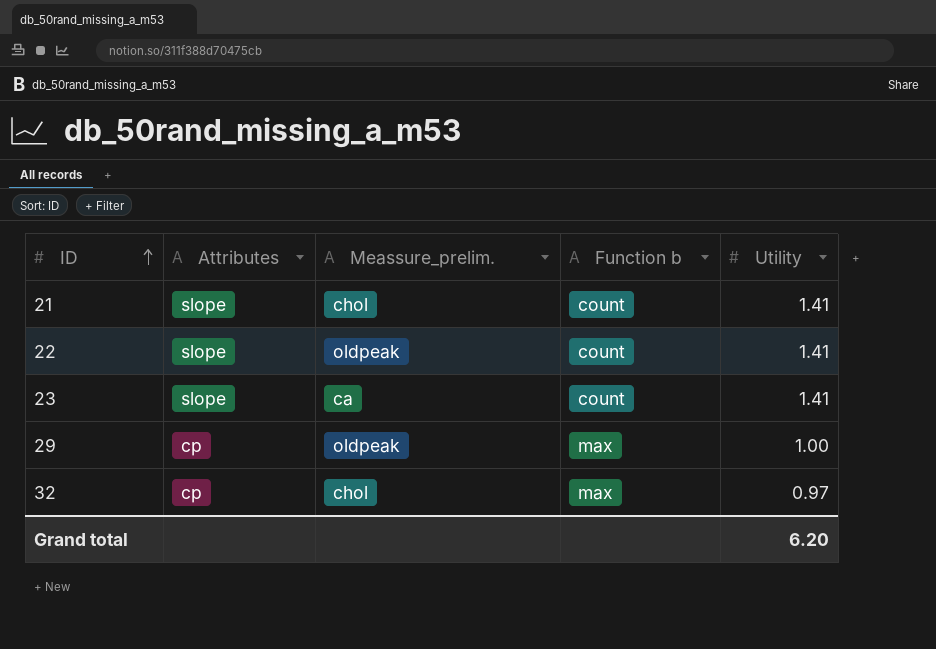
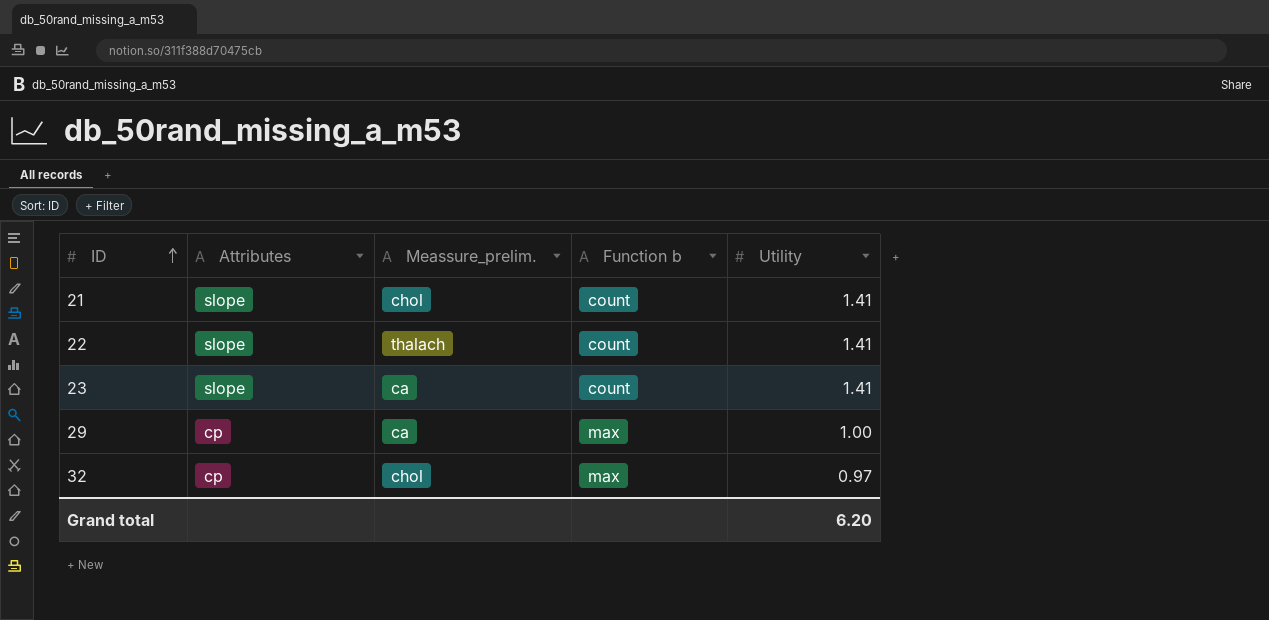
22 | Meassure_prelim.: oldpeak -> thalach
29 | Meassure_prelim.: oldpeak -> ca

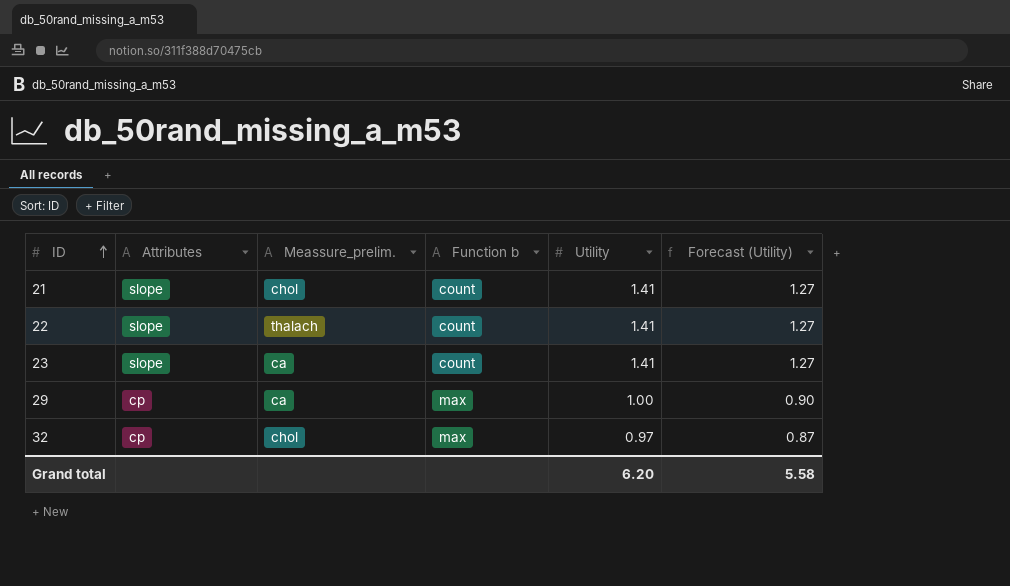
column Forecast (Utility) | formula: none -> [Utility] * 0.9

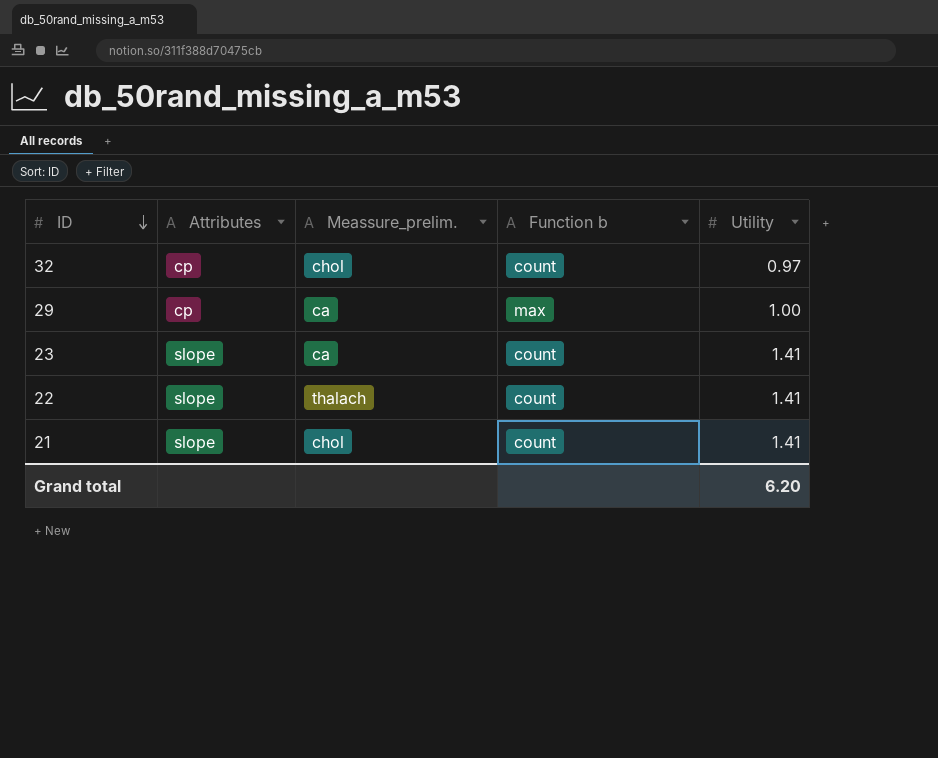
row order: ID ascending -> ID descending
column Forecast (Utility) | formula: [Utility] * 0.9 -> none
32 | Function b: max -> count

